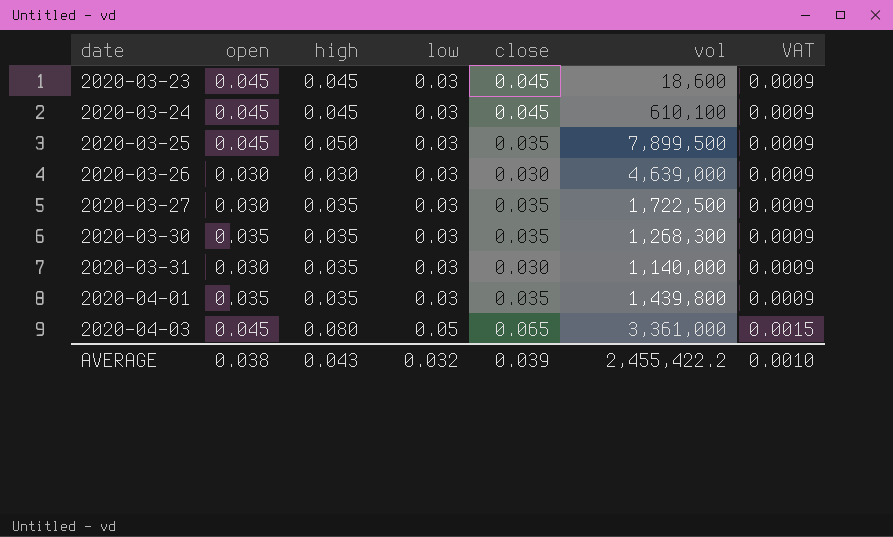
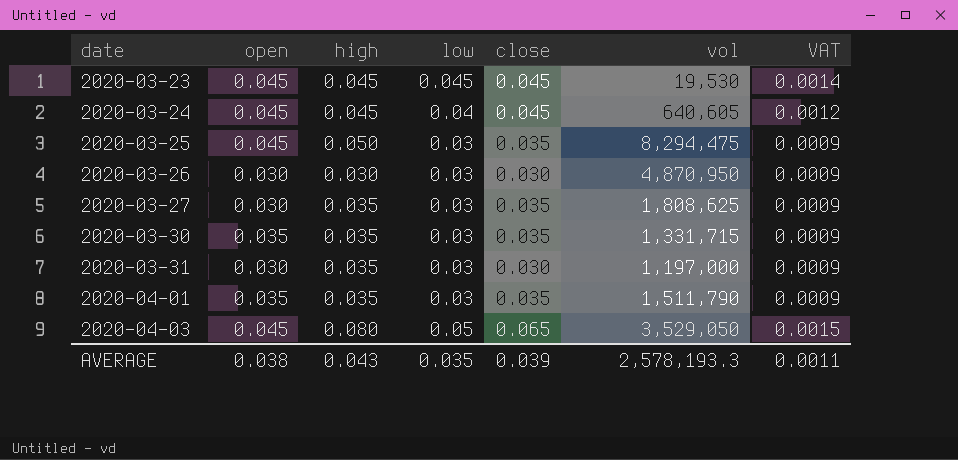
2020-03-23 | low: 0.03 -> 0.045
2020-03-23 | vol: 18,600 -> 19,530
2020-03-23 | VAT: 0.0009 -> 0.0014
2020-03-24 | low: 0.03 -> 0.04
2020-03-24 | vol: 610,100 -> 640,605
2020-03-24 | VAT: 0.0009 -> 0.0012
2020-03-25 | vol: 7,899,500 -> 8,294,475
2020-03-26 | vol: 4,639,000 -> 4,870,950
2020-03-27 | vol: 1,722,500 -> 1,808,625
2020-03-30 | vol: 1,268,300 -> 1,331,715
2020-03-31 | vol: 1,140,000 -> 1,197,000
2020-04-01 | vol: 1,439,800 -> 1,511,790
2020-04-03 | vol: 3,361,000 -> 3,529,050
AVERAGE | low: 0.032 -> 0.035
AVERAGE | vol: 2,455,422.2 -> 2,578,193.3
AVERAGE | VAT: 0.0010 -> 0.0011

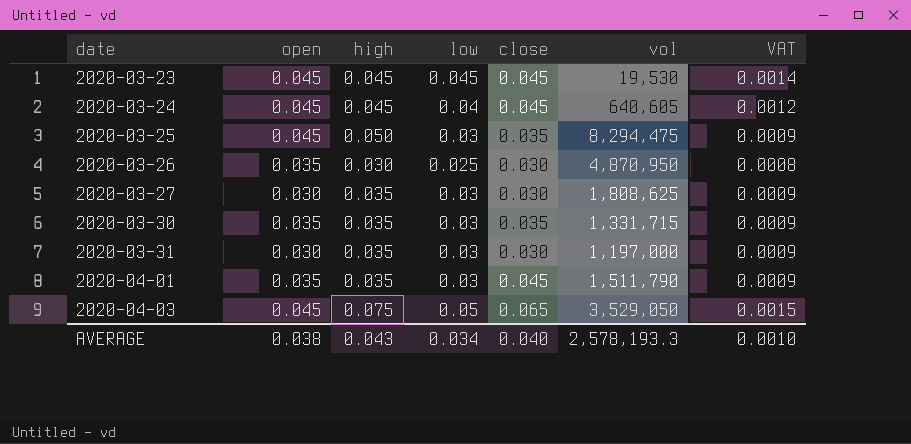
2020-03-26 | open: 0.030 -> 0.035
2020-03-26 | low: 0.03 -> 0.025
2020-03-26 | VAT: 0.0009 -> 0.0008
2020-03-27 | close: 0.035 -> 0.030
2020-04-01 | close: 0.035 -> 0.045
2020-04-03 | high: 0.080 -> 0.075
AVERAGE | low: 0.035 -> 0.034
AVERAGE | close: 0.039 -> 0.040
AVERAGE | VAT: 0.0011 -> 0.0010

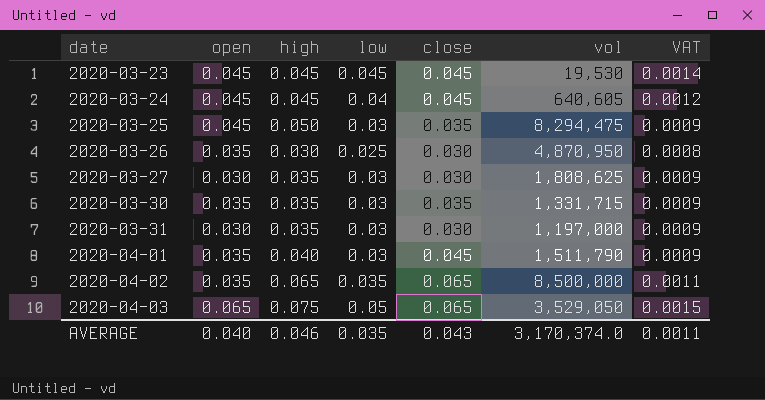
2020-04-01 | high: 0.035 -> 0.040
row 2020-04-02: none -> 0.035 | 0.065 | 0.035 | 0.065 | 8,500,000 | 0.0011
2020-04-03 | open: 0.045 -> 0.065
AVERAGE | open: 0.038 -> 0.040
AVERAGE | high: 0.043 -> 0.046
AVERAGE | low: 0.034 -> 0.035
AVERAGE | close: 0.040 -> 0.043
AVERAGE | vol: 2,578,193.3 -> 3,170,374.0
AVERAGE | VAT: 0.0010 -> 0.0011

